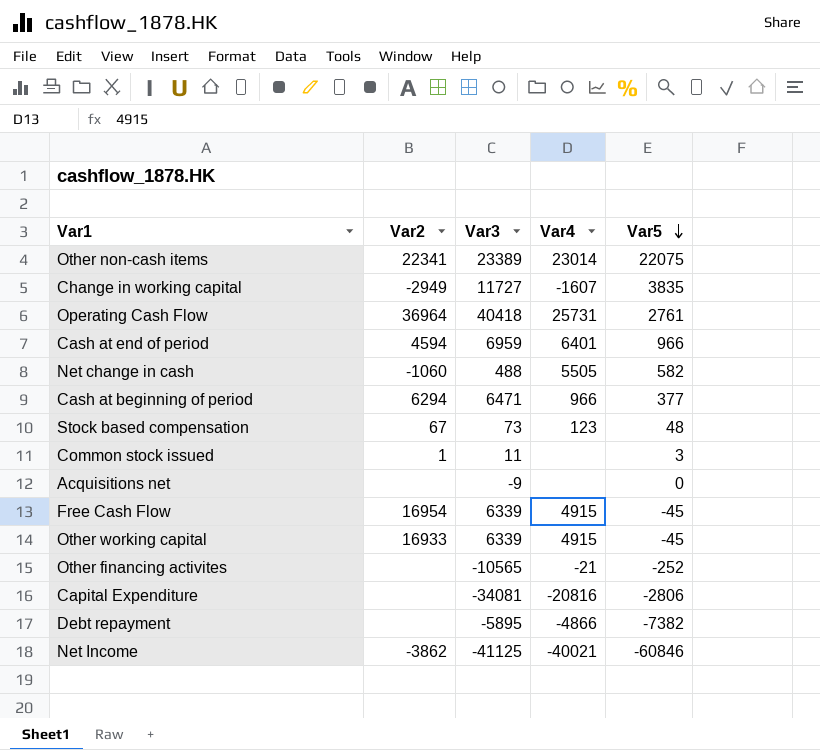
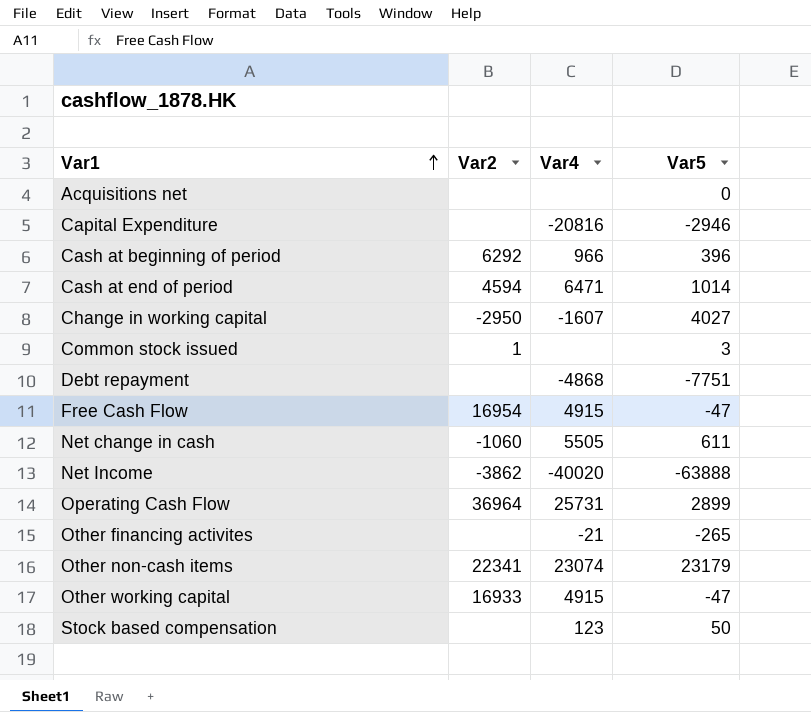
row order: Var5 descending -> Var1 ascending
column Var3 | position: 3 -> none
Capital Expenditure | Var5: -2806 -> -2946
Cash at beginning of period | Var2: 6294 -> 6292
Cash at beginning of period | Var5: 377 -> 396
Cash at end of period | Var4: 6401 -> 6471
Cash at end of period | Var5: 966 -> 1014
Change in working capital | Var2: -2949 -> -2950
Change in working capital | Var5: 3835 -> 4027
Debt repayment | Var4: -4866 -> -4868
Debt repayment | Var5: -7382 -> -7751
Free Cash Flow | Var5: -45 -> -47
Net change in cash | Var5: 582 -> 611
Net Income | Var4: -40021 -> -40020
Net Income | Var5: -60846 -> -63888
Operating Cash Flow | Var5: 2761 -> 2899
Other financing activites | Var5: -252 -> -265
Other non-cash items | Var4: 23014 -> 23074
Other non-cash items | Var5: 22075 -> 23179
Other working capital | Var5: -45 -> -47
Stock based compensation | Var2: 67 -> none
Stock based compensation | Var5: 48 -> 50

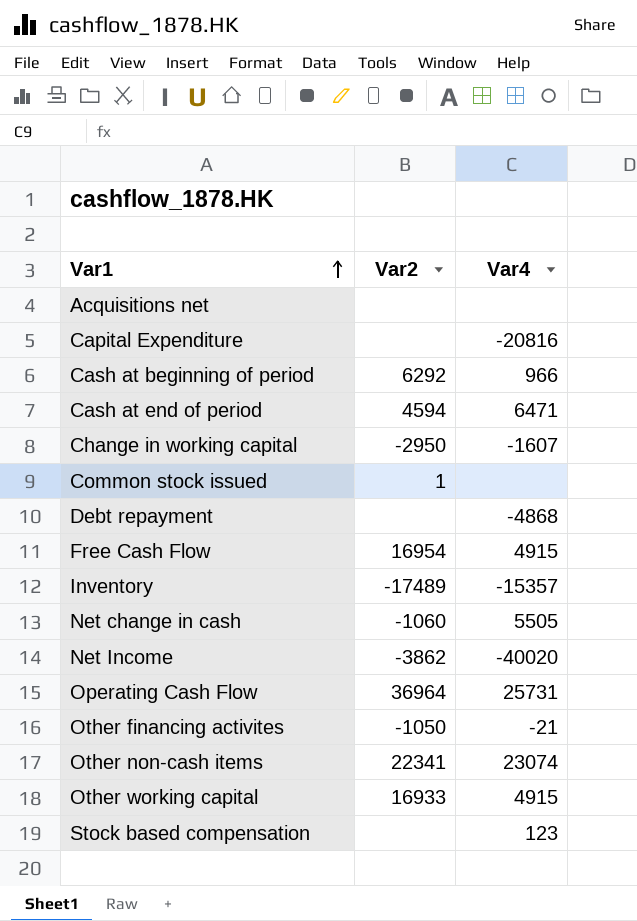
column Var5 | position: 4 -> none
row Inventory: none -> -17489 | -15357
Other financing activites | Var2: none -> -1050

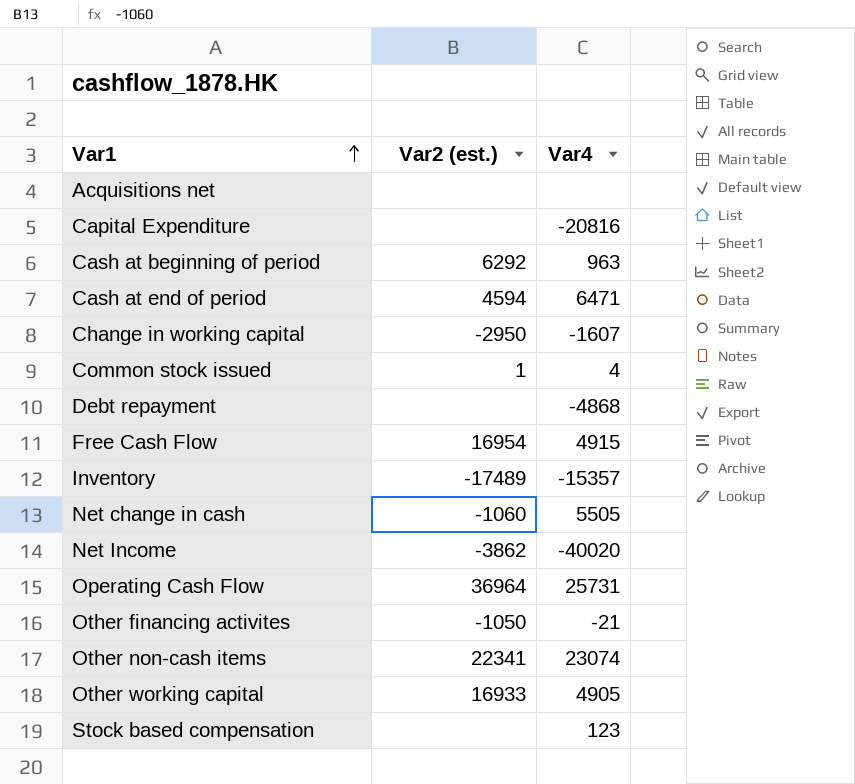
column name: Var2 -> Var2 (est.)
Cash at beginning of period | Var4: 966 -> 963
Common stock issued | Var4: none -> 4
Other working capital | Var4: 4915 -> 4905

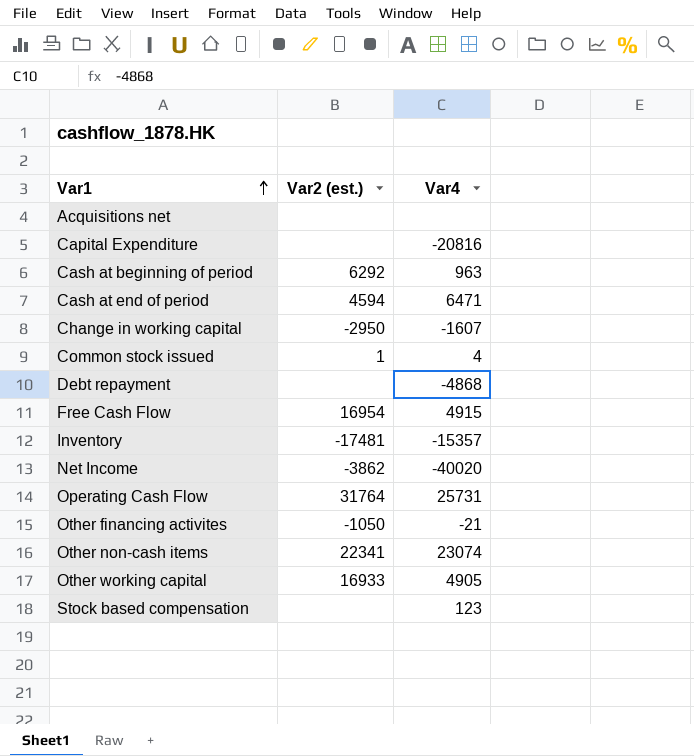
row Net change in cash: -1060 | 5505 -> none
Inventory | Var2 (est.): -17489 -> -17481
Operating Cash Flow | Var2 (est.): 36964 -> 31764

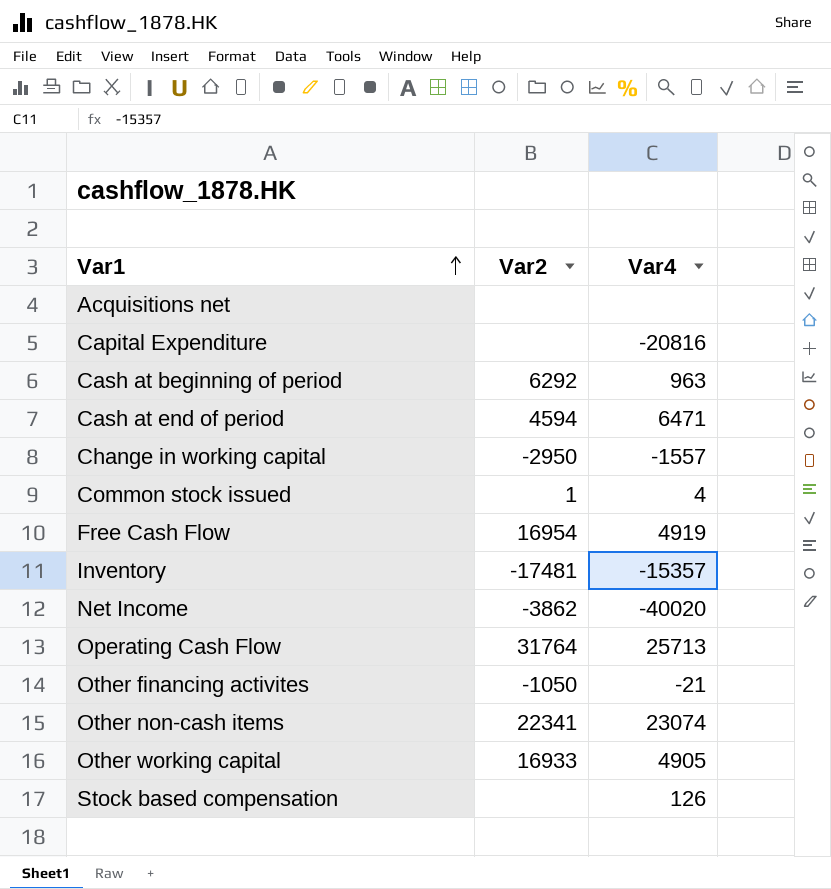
column name: Var2 (est.) -> Var2
row Debt repayment: none | -4868 -> none
Change in working capital | Var4: -1607 -> -1557
Free Cash Flow | Var4: 4915 -> 4919
Operating Cash Flow | Var4: 25731 -> 25713
Stock based compensation | Var4: 123 -> 126

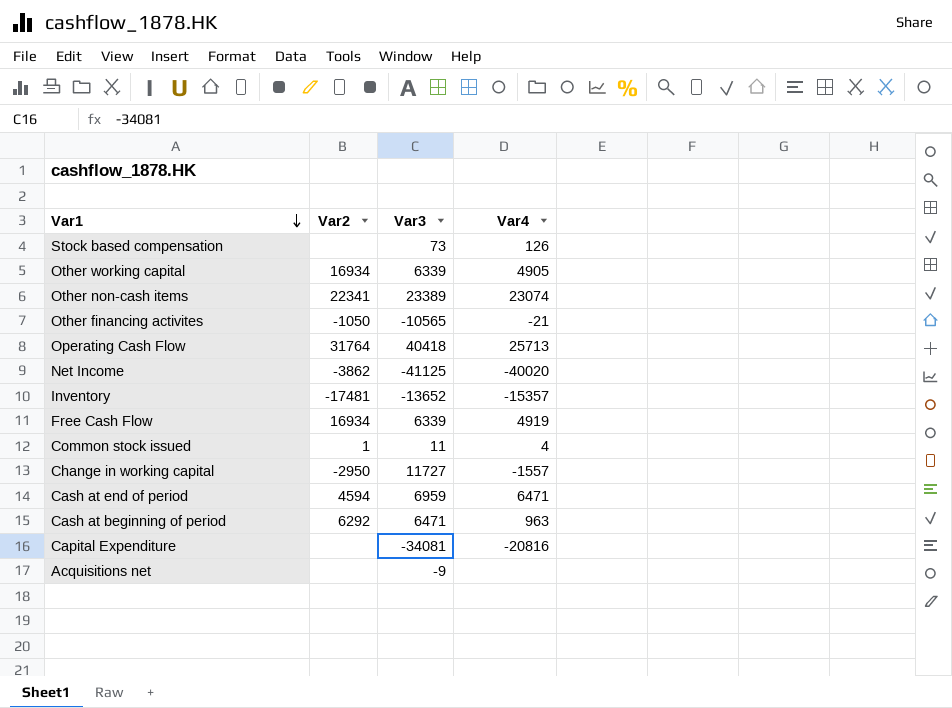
row order: Var1 ascending -> Var1 descending
column Var3 | position: none -> 3
Other working capital | Var2: 16933 -> 16934
Free Cash Flow | Var2: 16954 -> 16934

